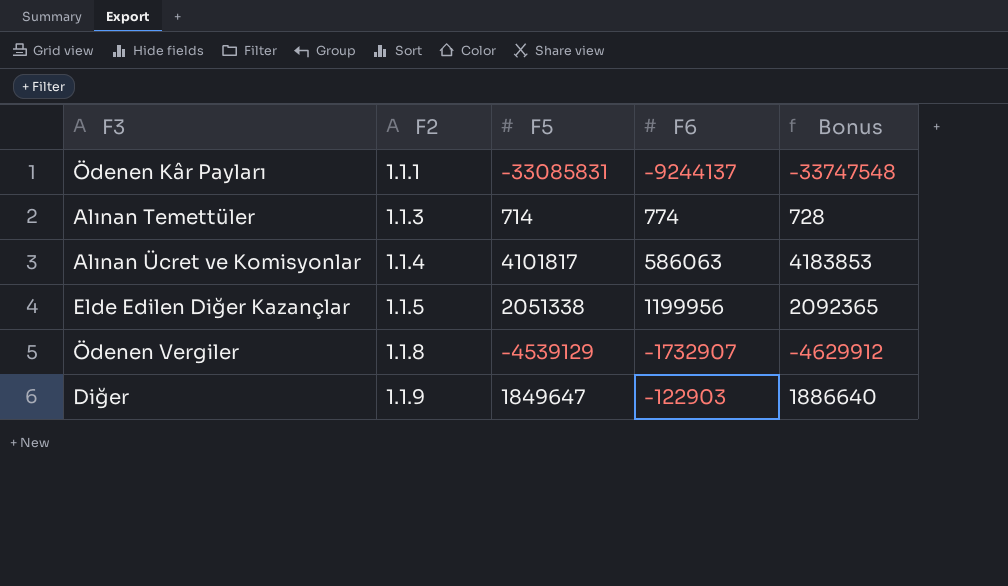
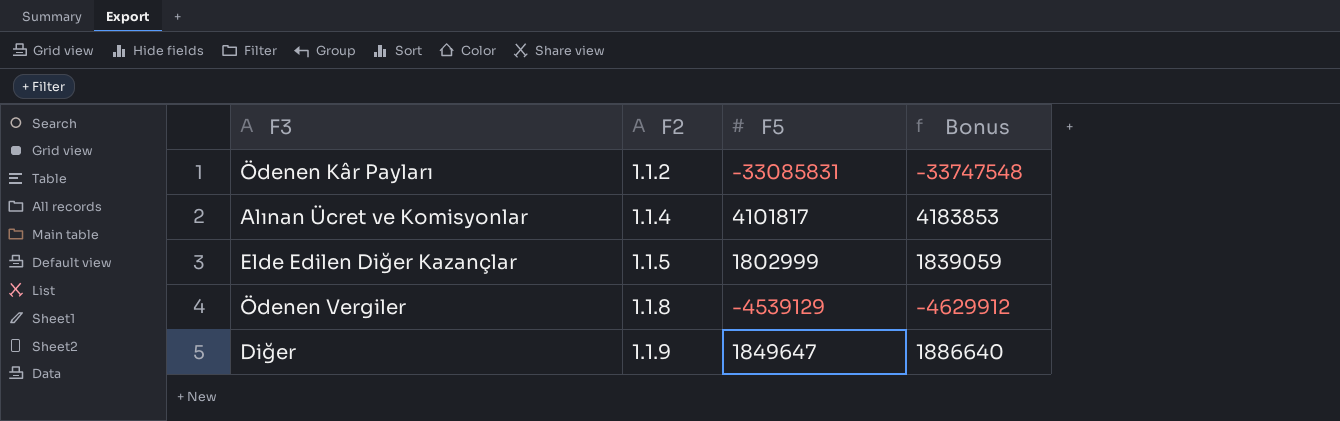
column F6 | position: 4 -> none
row Alınan Temettüler: 1.1.3 | 714 | 774 | 728 -> none
Ödenen Kâr Payları | F2: 1.1.1 -> 1.1.2
Elde Edilen Diğer Kazançlar | F5: 2051338 -> 1802999
Elde Edilen Diğer Kazançlar | Bonus: 2092365 -> 1839059

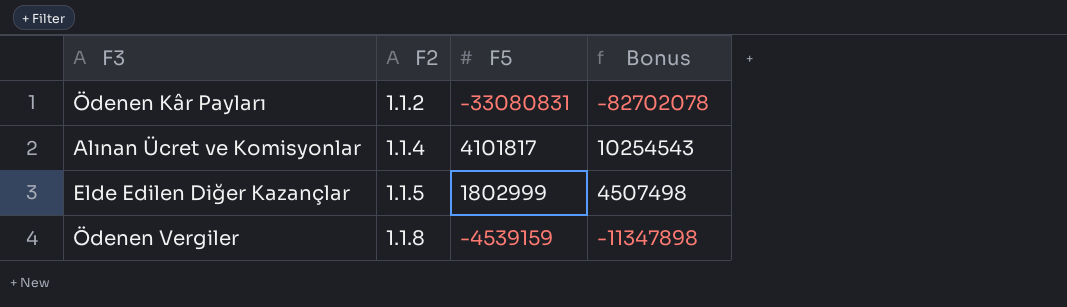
column Bonus | formula: [F5] * 1.02 -> [F5] * 2.5
row Diğer: 1.1.9 | 1849647 | 1886640 -> none
Ödenen Kâr Payları | F5: -33085831 -> -33080831
Ödenen Vergiler | F5: -4539129 -> -4539159

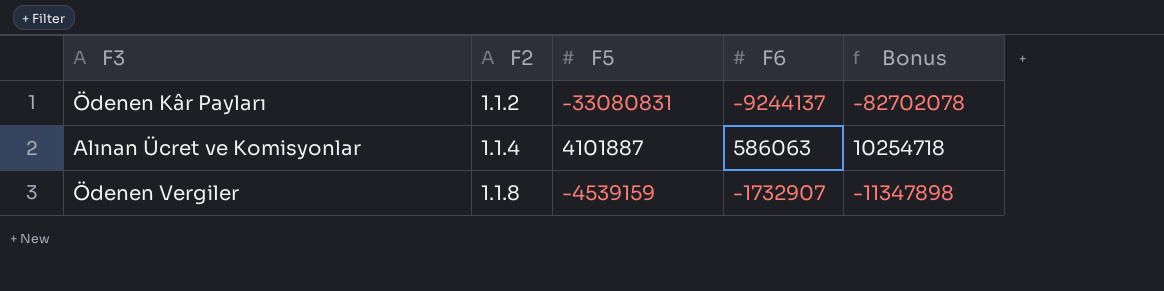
column F6 | position: none -> 4
row Elde Edilen Diğer Kazançlar: 1.1.5 | 1802999 | 4507498 -> none
Alınan Ücret ve Komisyonlar | F5: 4101817 -> 4101887
Alınan Ücret ve Komisyonlar | Bonus: 10254543 -> 10254718

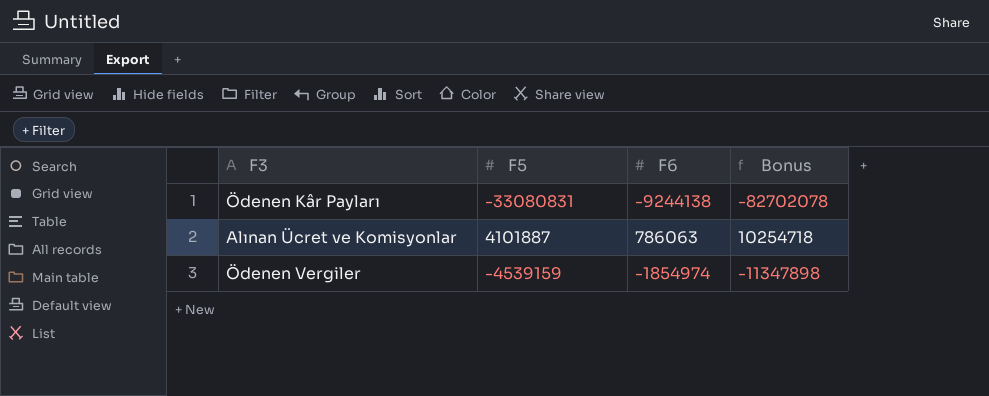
column F2 | position: 2 -> none
Ödenen Kâr Payları | F6: -9244137 -> -9244138
Alınan Ücret ve Komisyonlar | F6: 586063 -> 786063
Ödenen Vergiler | F6: -1732907 -> -1854974

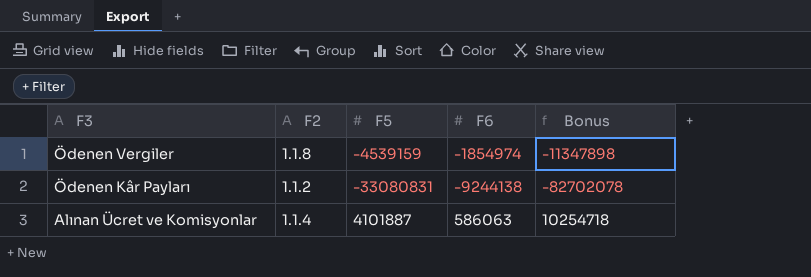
row order: none -> F3 descending
column F2 | position: none -> 2
Alınan Ücret ve Komisyonlar | F6: 786063 -> 586063

